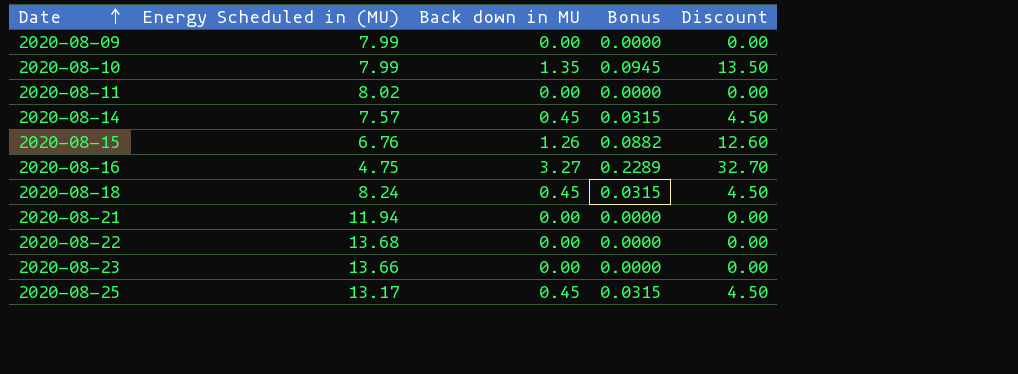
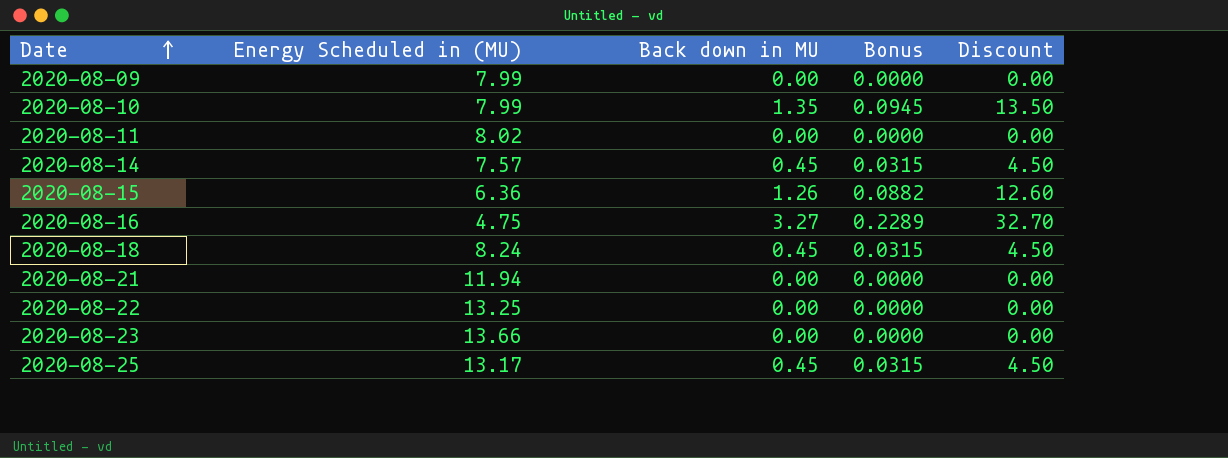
2020-08-15 | Energy Scheduled in (MU): 6.76 -> 6.36
2020-08-22 | Energy Scheduled in (MU): 13.68 -> 13.25

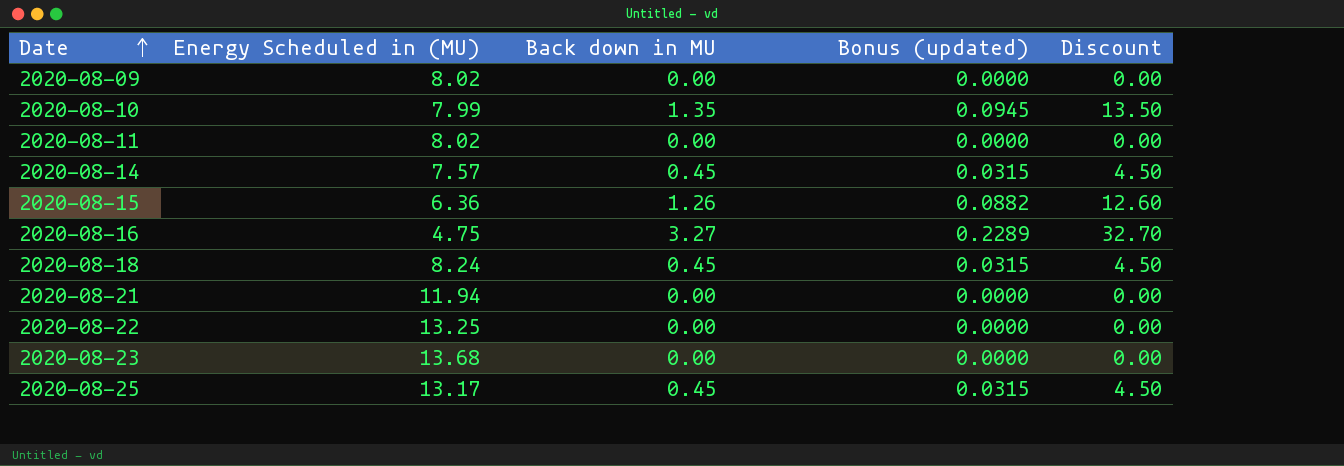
column name: Bonus -> Bonus (updated)
2020-08-09 | Energy Scheduled in (MU): 7.99 -> 8.02
2020-08-23 | Energy Scheduled in (MU): 13.66 -> 13.68

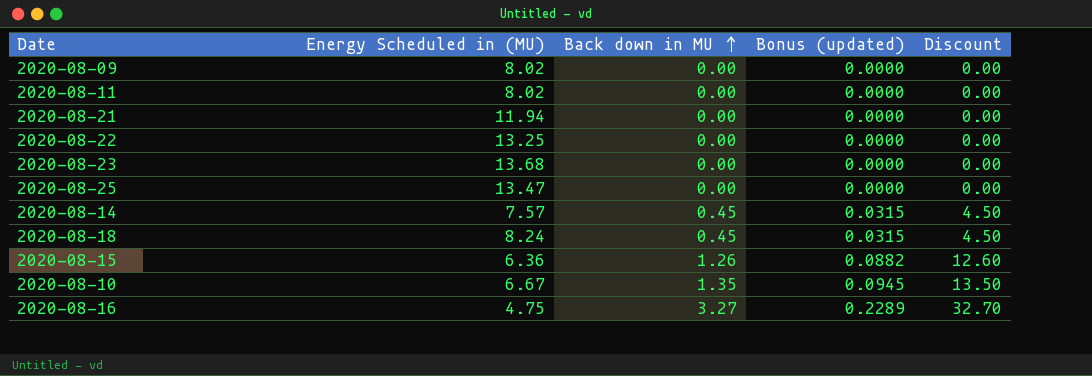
row order: Date ascending -> Back down in MU ascending
2020-08-25 | Energy Scheduled in (MU): 13.17 -> 13.47
2020-08-25 | Back down in MU: 0.45 -> 0.00
2020-08-25 | Bonus (updated): 0.0315 -> 0.0000
2020-08-25 | Discount: 4.50 -> 0.00
2020-08-10 | Energy Scheduled in (MU): 7.99 -> 6.67

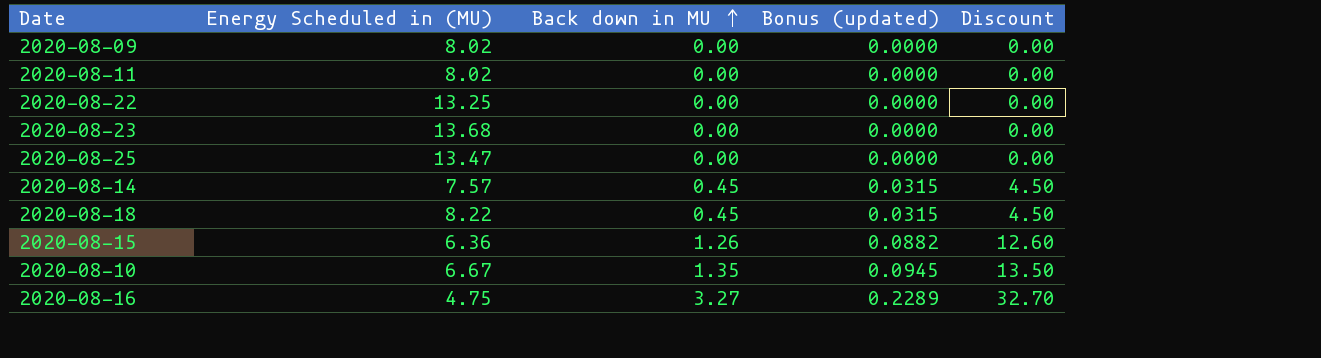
row 2020-08-21: 11.94 | 0.00 | 0.0000 | 0.00 -> none
2020-08-18 | Energy Scheduled in (MU): 8.24 -> 8.22

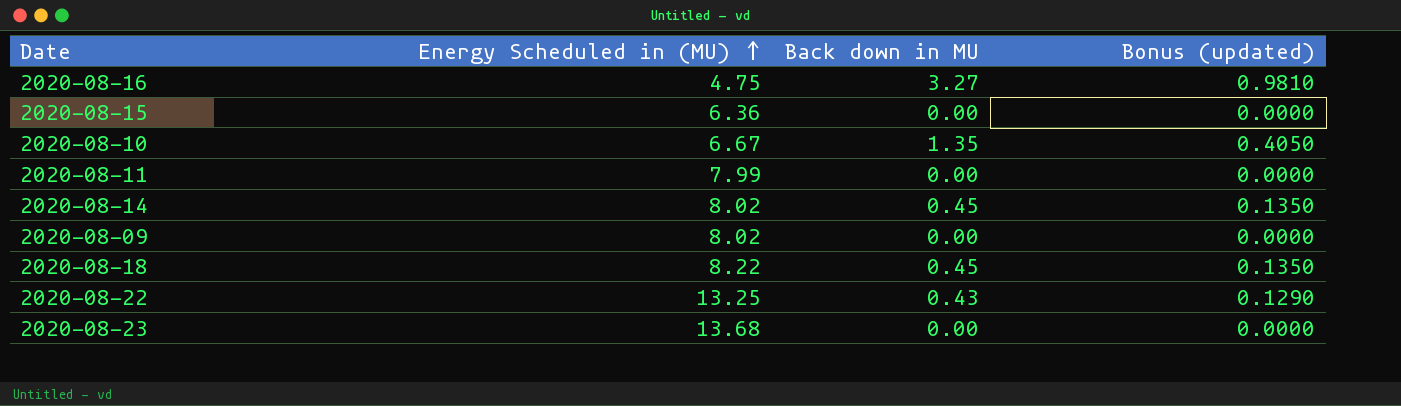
row order: Back down in MU ascending -> Energy Scheduled in (MU) ascending
column Discount | formula: [Back down in MU] * 10 -> none
column Bonus (updated) | formula: [Back down in MU] * 0.07 -> [Back down in MU] * 0.3
row 2020-08-25: 13.47 | 0.00 | 0.0000 | 0.00 -> none
2020-08-15 | Back down in MU: 1.26 -> 0.00
2020-08-11 | Energy Scheduled in (MU): 8.02 -> 7.99
2020-08-14 | Energy Scheduled in (MU): 7.57 -> 8.02
2020-08-22 | Back down in MU: 0.00 -> 0.43

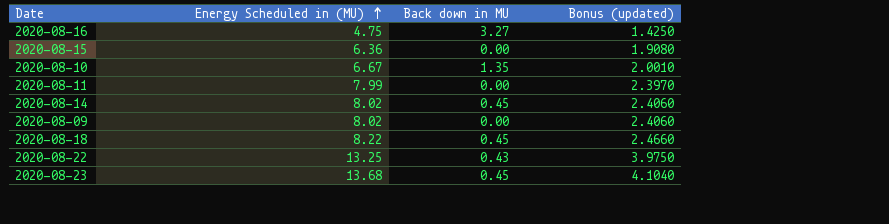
column Bonus (updated) | formula: [Back down in MU] * 0.3 -> [Energy Scheduled in (MU)] * 0.3
2020-08-23 | Back down in MU: 0.00 -> 0.45

